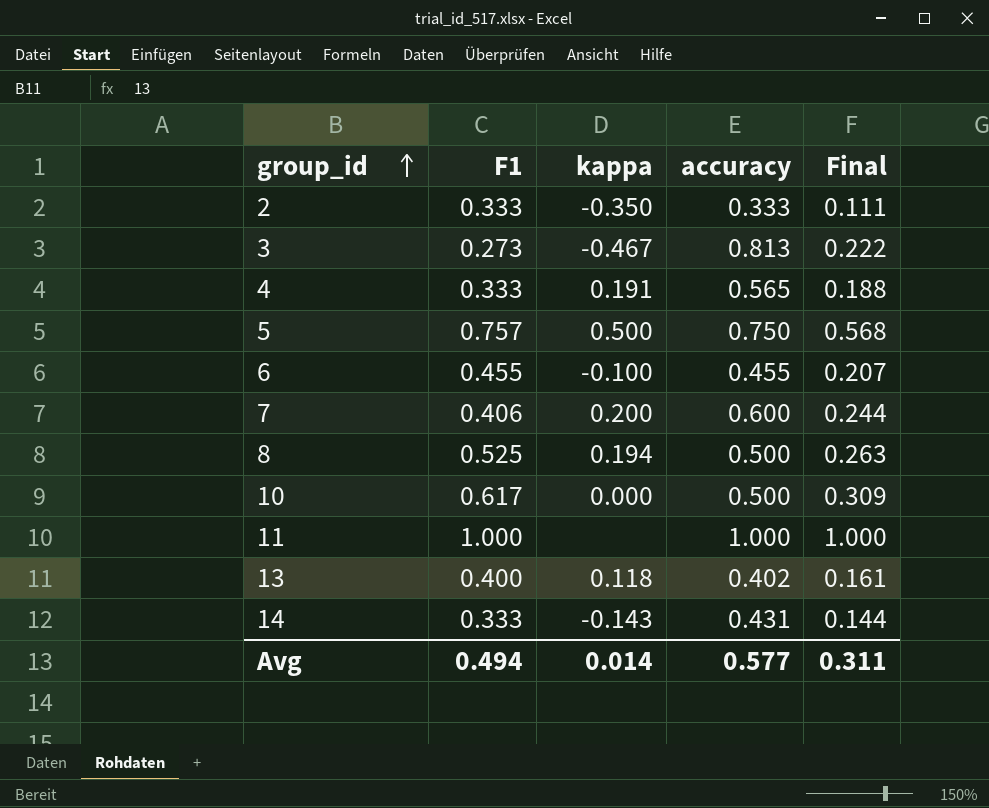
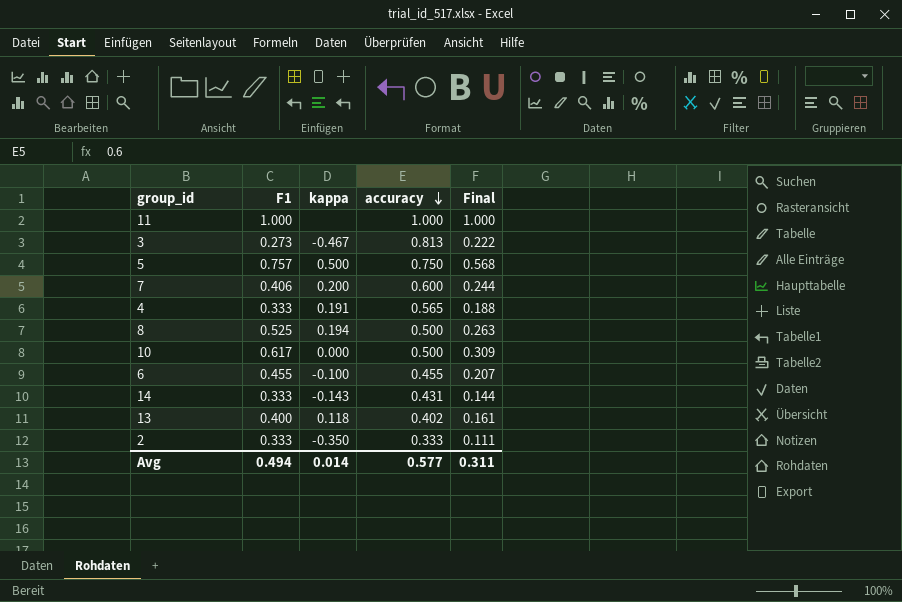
row order: group_id ascending -> accuracy descending

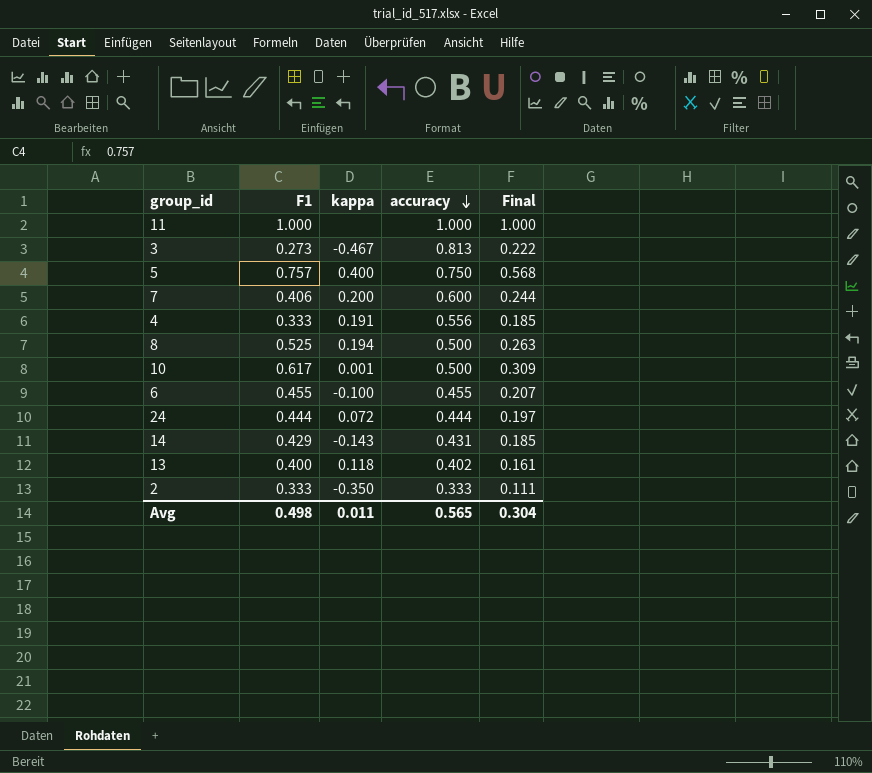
5 | kappa: 0.500 -> 0.400
4 | accuracy: 0.565 -> 0.556
4 | Final: 0.188 -> 0.185
10 | kappa: 0.000 -> 0.001
row 24: none -> 0.444 | 0.072 | 0.444 | 0.197
14 | F1: 0.333 -> 0.429
14 | Final: 0.144 -> 0.185
Avg | F1: 0.494 -> 0.498
Avg | kappa: 0.014 -> 0.011
Avg | accuracy: 0.577 -> 0.565
Avg | Final: 0.311 -> 0.304

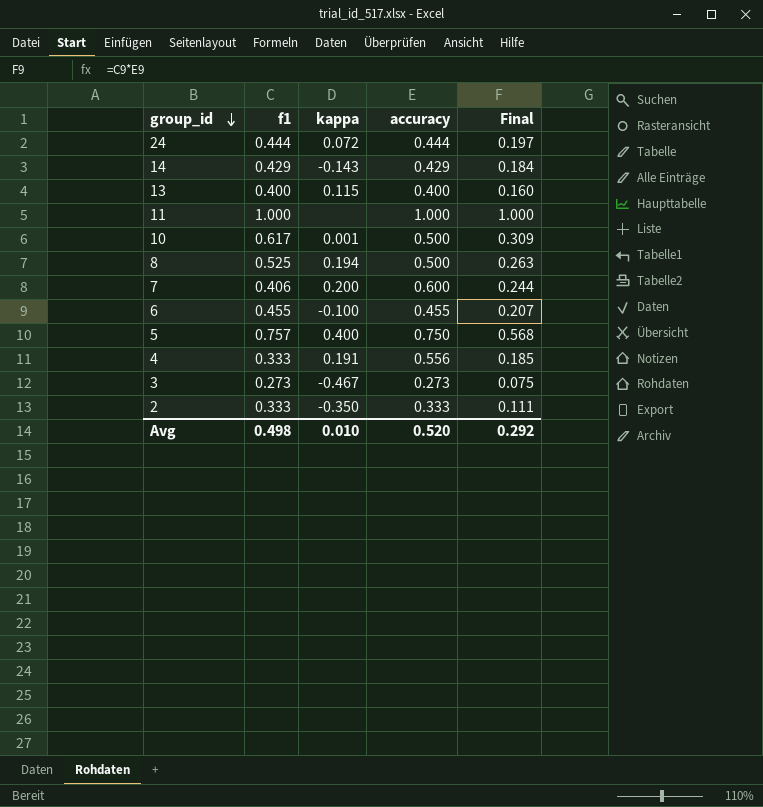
row order: accuracy descending -> group_id descending
column name: F1 -> f1
14 | accuracy: 0.431 -> 0.429
14 | Final: 0.185 -> 0.184
13 | kappa: 0.118 -> 0.115
13 | accuracy: 0.402 -> 0.400
13 | Final: 0.161 -> 0.160
3 | accuracy: 0.813 -> 0.273
3 | Final: 0.222 -> 0.075
Avg | kappa: 0.011 -> 0.010
Avg | accuracy: 0.565 -> 0.520
Avg | Final: 0.304 -> 0.292

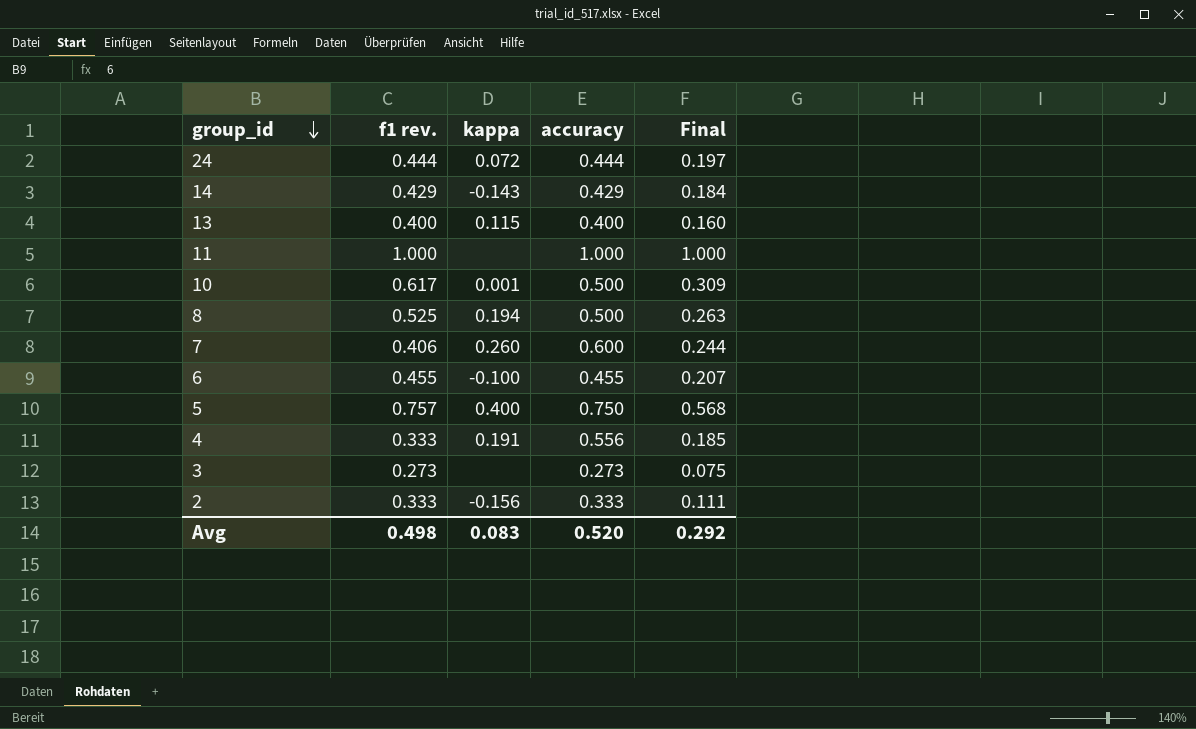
column name: f1 -> f1 rev.
7 | kappa: 0.200 -> 0.260
3 | kappa: -0.467 -> none
2 | kappa: -0.350 -> -0.156
Avg | kappa: 0.010 -> 0.083

